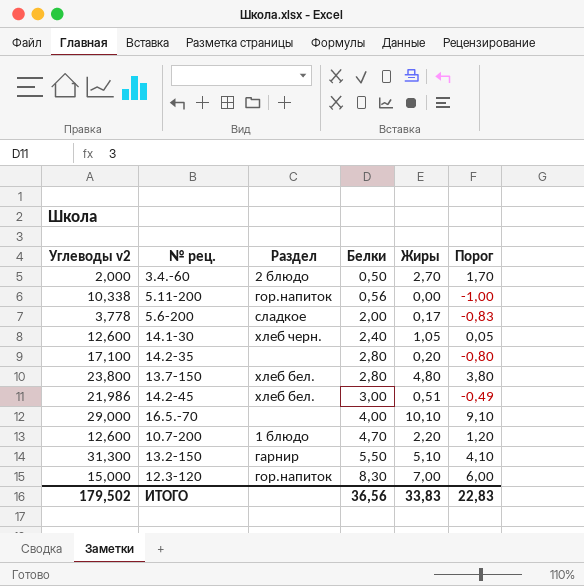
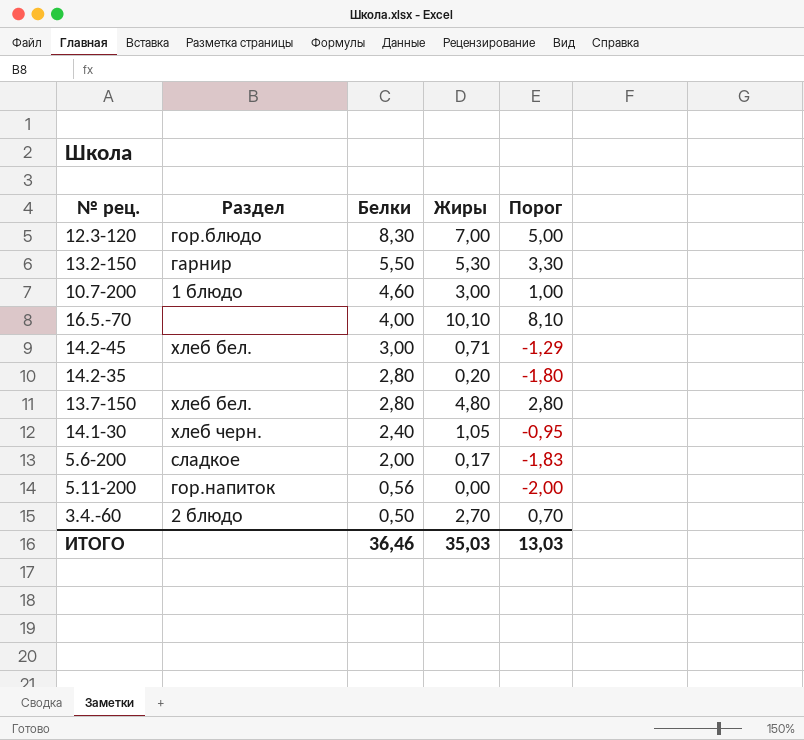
row order: Белки ascending -> Белки descending
column Углеводы v2 | position: 1 -> none
column Порог | formula: [Жиры] - 1 -> [Жиры] - 2
12.3-120 | Раздел: гор.напиток -> гор.блюдо
13.2-150 | Жиры: 5,10 -> 5,30
10.7-200 | Белки: 4,70 -> 4,60
10.7-200 | Жиры: 2,20 -> 3,00
14.2-45 | Жиры: 0,51 -> 0,71
ИТОГО | Белки: 36,56 -> 36,46
ИТОГО | Жиры: 33,83 -> 35,03
ИТОГО | Порог: 22,83 -> 13,03

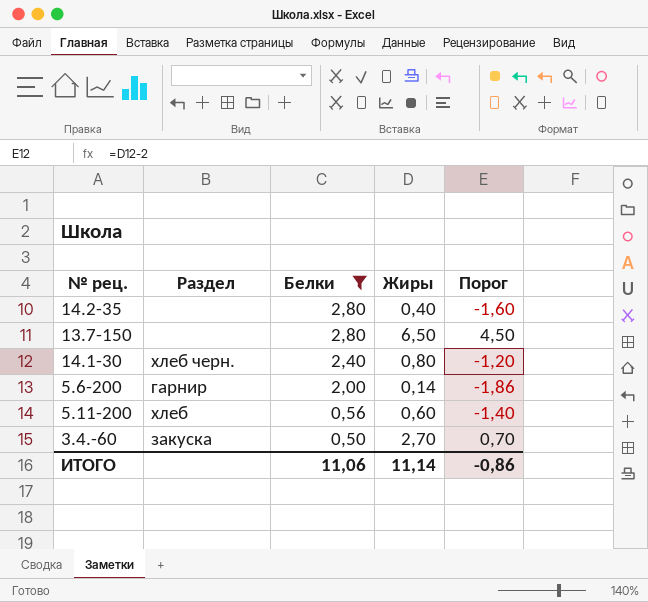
filter: none -> Белки <= 2,80
14.2-35 | Жиры: 0,20 -> 0,40
14.2-35 | Порог: -1,80 -> -1,60
13.7-150 | Раздел: хлеб бел. -> none
13.7-150 | Жиры: 4,80 -> 6,50
13.7-150 | Порог: 2,80 -> 4,50
14.1-30 | Жиры: 1,05 -> 0,80
14.1-30 | Порог: -0,95 -> -1,20
5.6-200 | Раздел: сладкое -> гарнир
5.6-200 | Жиры: 0,17 -> 0,14
5.6-200 | Порог: -1,83 -> -1,86
5.11-200 | Раздел: гор.напиток -> хлеб
5.11-200 | Жиры: 0,00 -> 0,60
5.11-200 | Порог: -2,00 -> -1,40
3.4.-60 | Раздел: 2 блюдо -> закуска
ИТОГО | Белки: 36,46 -> 11,06
ИТОГО | Жиры: 35,03 -> 11,14
ИТОГО | Порог: 13,03 -> -0,86

